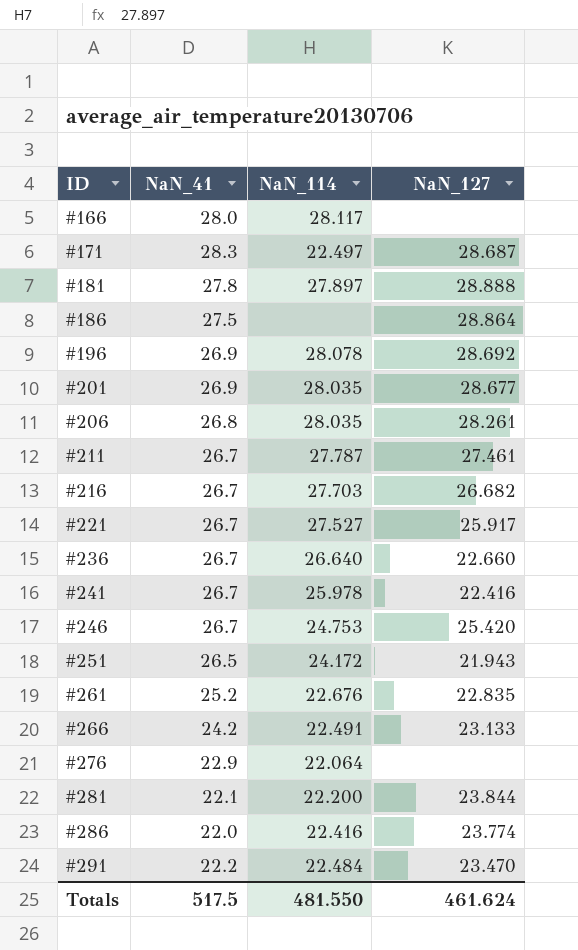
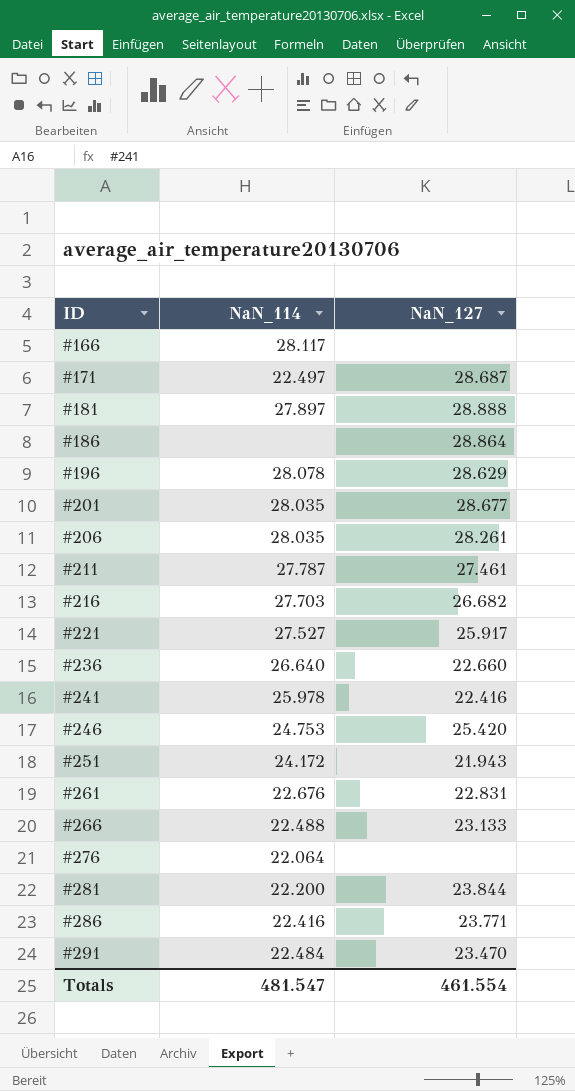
column NaN_41 | position: 2 -> none
#196 | NaN_127: 28.692 -> 28.629
#261 | NaN_127: 22.835 -> 22.831
#266 | NaN_114: 22.491 -> 22.488
#286 | NaN_127: 23.774 -> 23.771
Totals | NaN_114: 481.550 -> 481.547
Totals | NaN_127: 461.624 -> 461.554

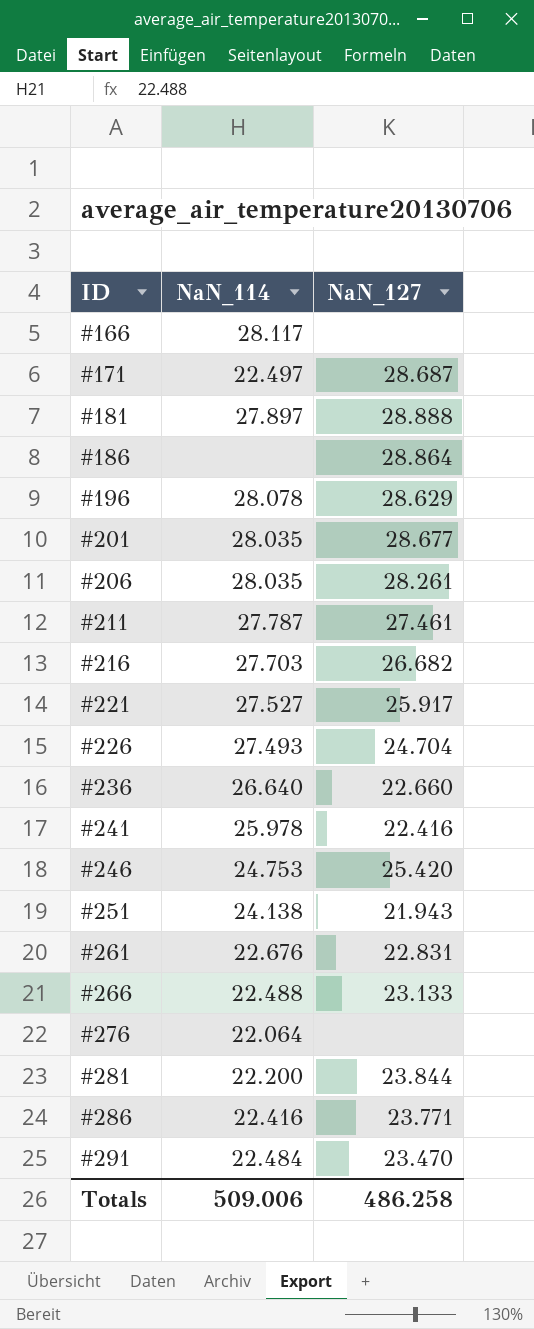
row #226: none -> 27.493 | 24.704
#251 | NaN_114: 24.172 -> 24.138
Totals | NaN_114: 481.547 -> 509.006
Totals | NaN_127: 461.554 -> 486.258

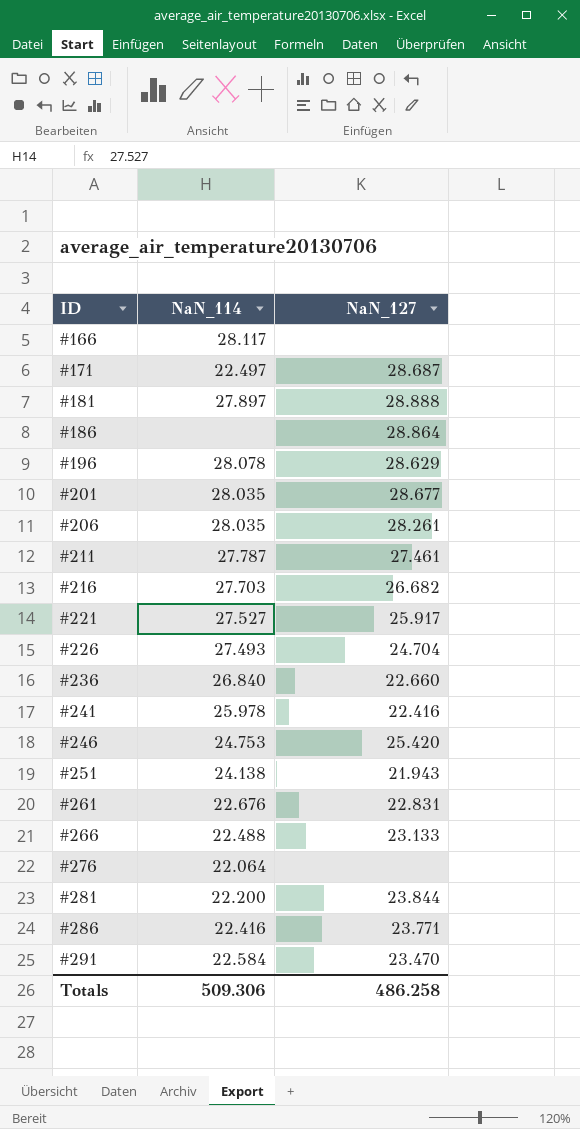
#236 | NaN_114: 26.640 -> 26.840
#291 | NaN_114: 22.484 -> 22.584
Totals | NaN_114: 509.006 -> 509.306

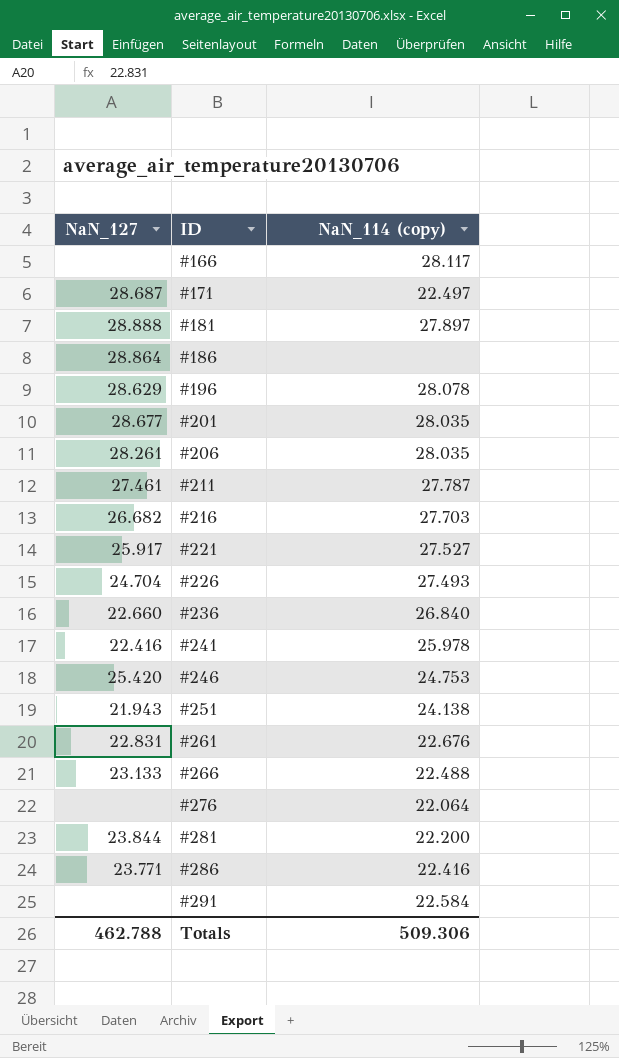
column NaN_127 | position: 3 -> 1
column name: NaN_114 -> NaN_114 (copy)
#291 | NaN_127: 23.470 -> none
Totals | NaN_127: 486.258 -> 462.788

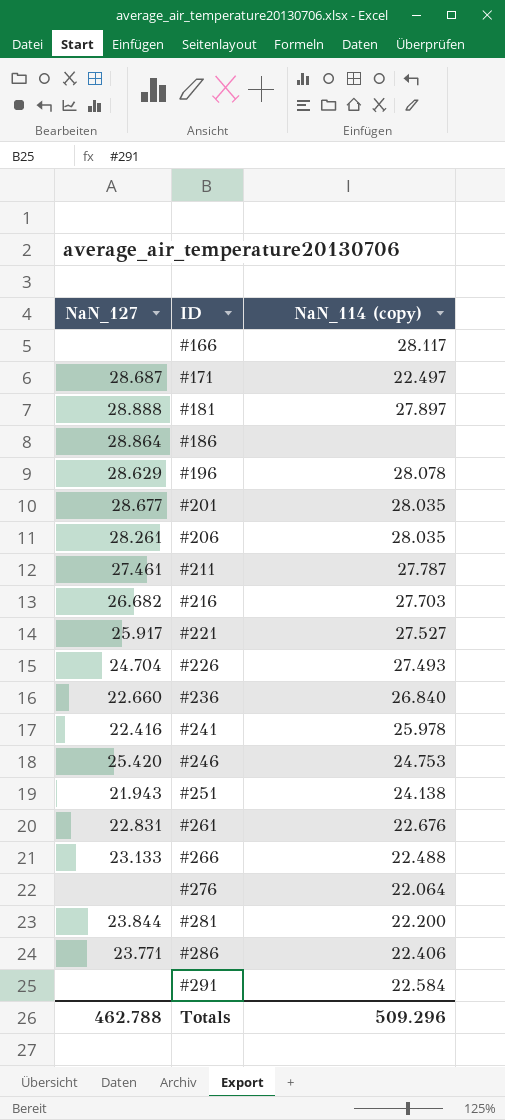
#286 | NaN_114 (copy): 22.416 -> 22.406
Totals | NaN_114 (copy): 509.306 -> 509.296

